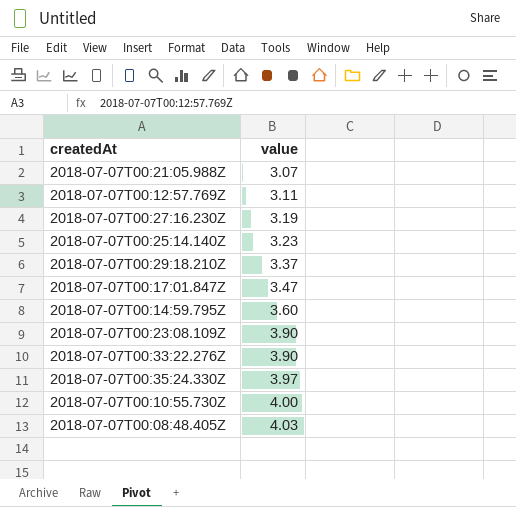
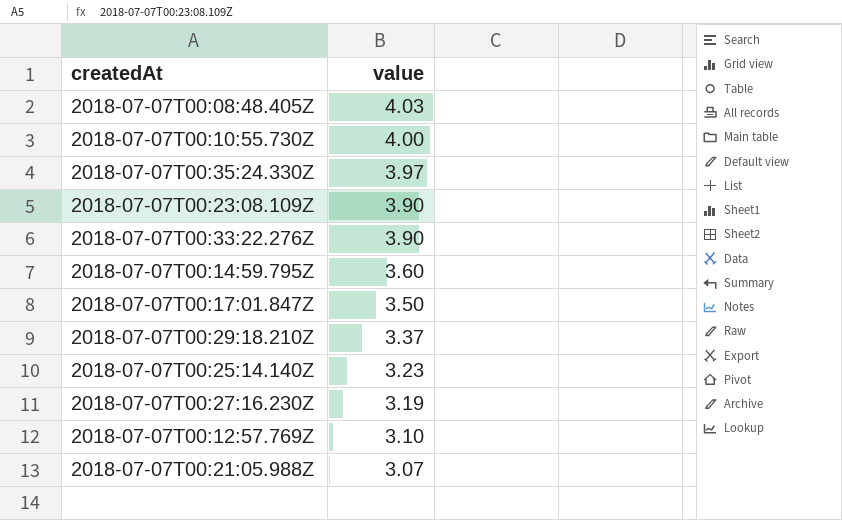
row order: value ascending -> value descending
2018-07-07T00:17:01.847Z | value: 3.47 -> 3.50
2018-07-07T00:12:57.769Z | value: 3.11 -> 3.10

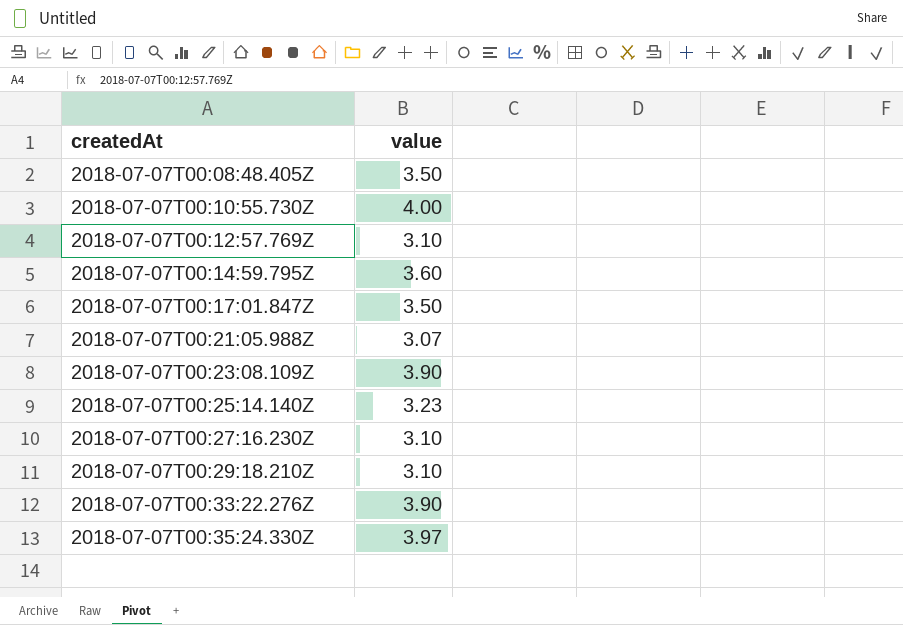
row order: value descending -> createdAt ascending
2018-07-07T00:08:48.405Z | value: 4.03 -> 3.50
2018-07-07T00:27:16.230Z | value: 3.19 -> 3.10
2018-07-07T00:29:18.210Z | value: 3.37 -> 3.10

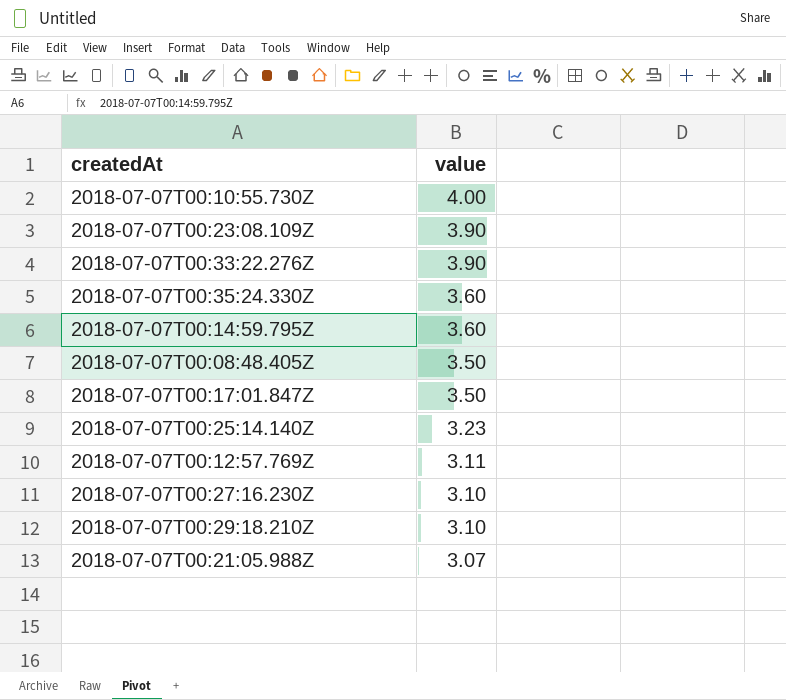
row order: createdAt ascending -> value descending
2018-07-07T00:35:24.330Z | value: 3.97 -> 3.60
2018-07-07T00:12:57.769Z | value: 3.10 -> 3.11

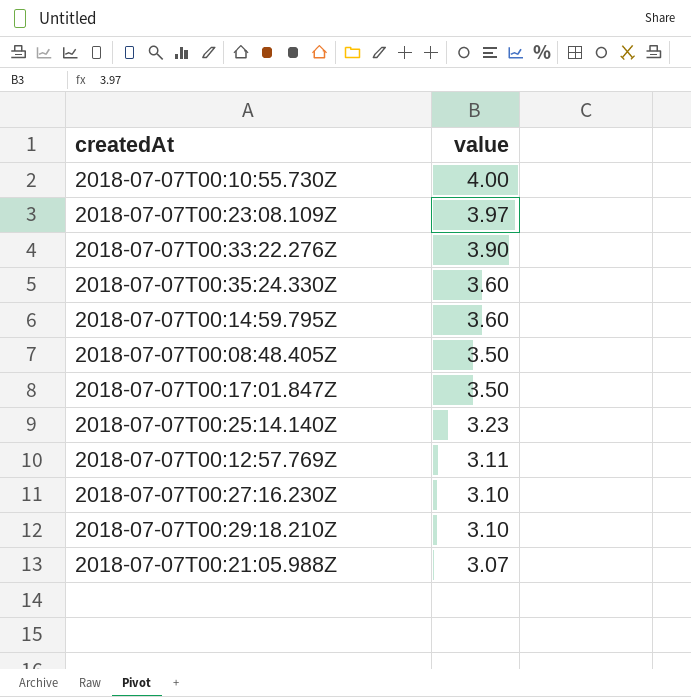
2018-07-07T00:23:08.109Z | value: 3.90 -> 3.97

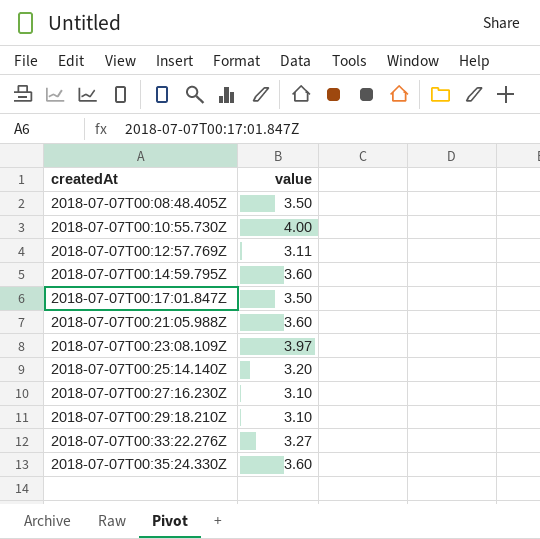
row order: value descending -> createdAt ascending
2018-07-07T00:21:05.988Z | value: 3.07 -> 3.60
2018-07-07T00:25:14.140Z | value: 3.23 -> 3.20
2018-07-07T00:33:22.276Z | value: 3.90 -> 3.27

